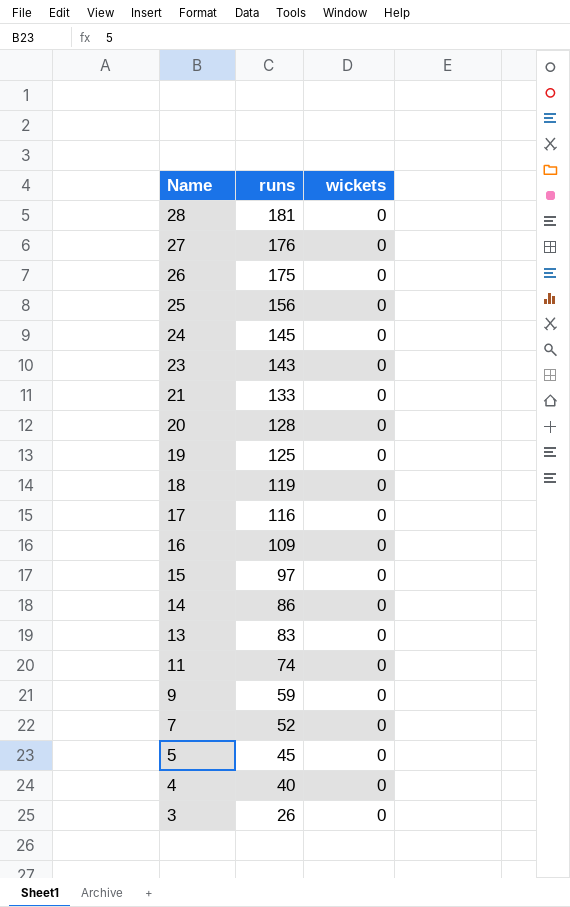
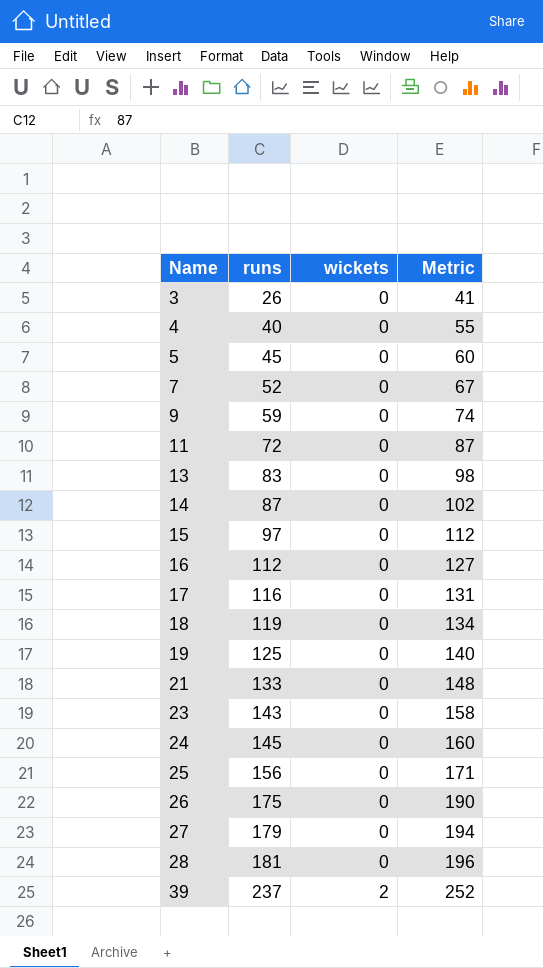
row order: Name descending -> Name ascending
column Metric | formula: none -> [runs] + 15
row 20: 128 | 0 -> none
11 | runs: 74 -> 72
14 | runs: 86 -> 87
16 | runs: 109 -> 112
27 | runs: 176 -> 179
row 39: none -> 237 | 2 | 252

